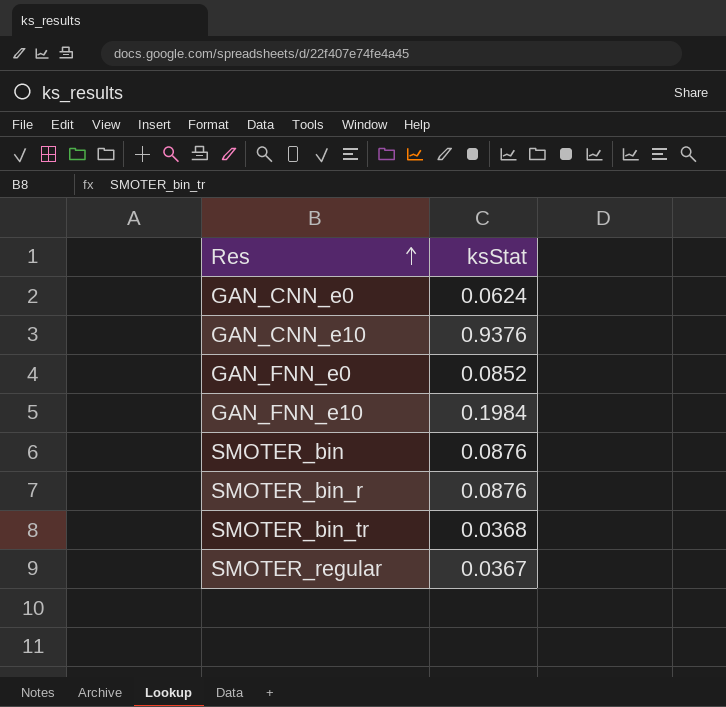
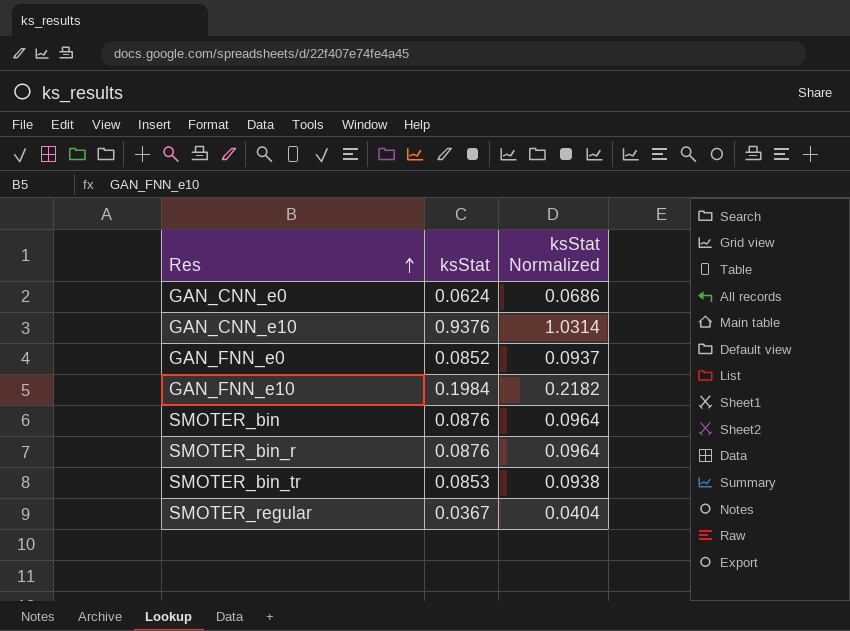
column ksStat Normalized | formula: none -> [ksStat] * 1.1
SMOTER_bin_tr | ksStat: 0.0368 -> 0.0853

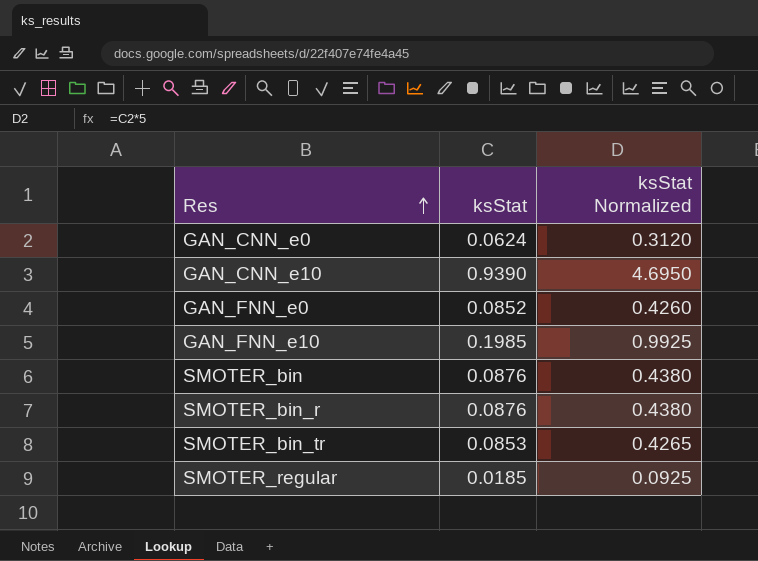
column ksStat Normalized | formula: [ksStat] * 1.1 -> [ksStat] * 5
GAN_CNN_e10 | ksStat: 0.9376 -> 0.9390
GAN_FNN_e10 | ksStat: 0.1984 -> 0.1985
SMOTER_regular | ksStat: 0.0367 -> 0.0185

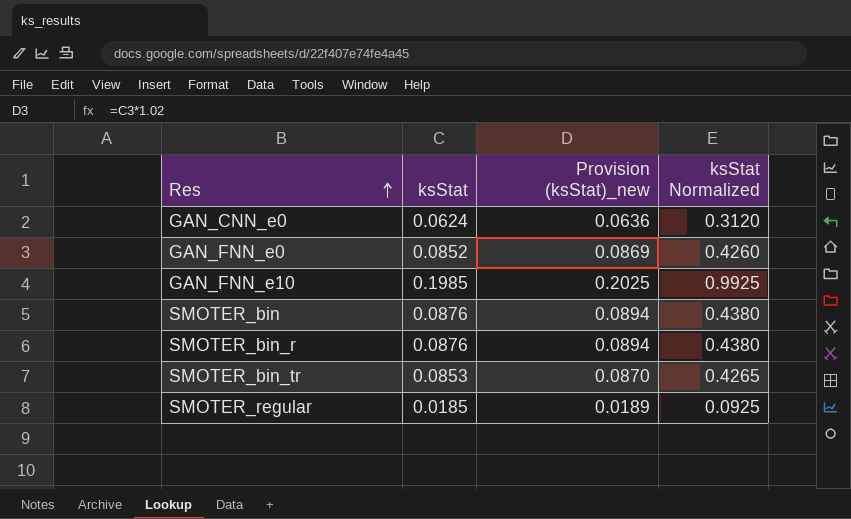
column Provision (ksStat)_new | formula: none -> [ksStat] * 1.02
row GAN_CNN_e10: 0.9390 | 4.6950 -> none

